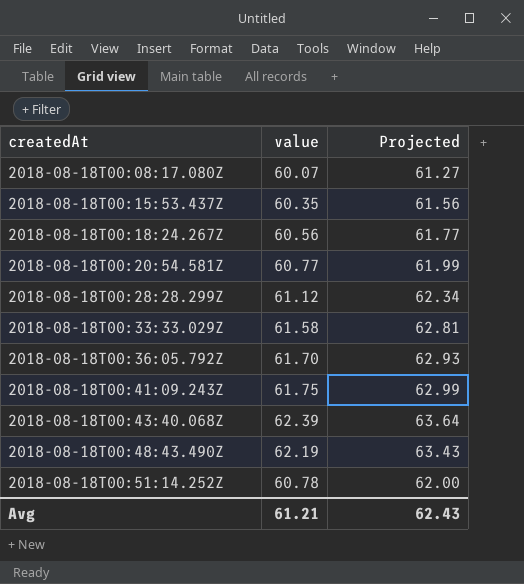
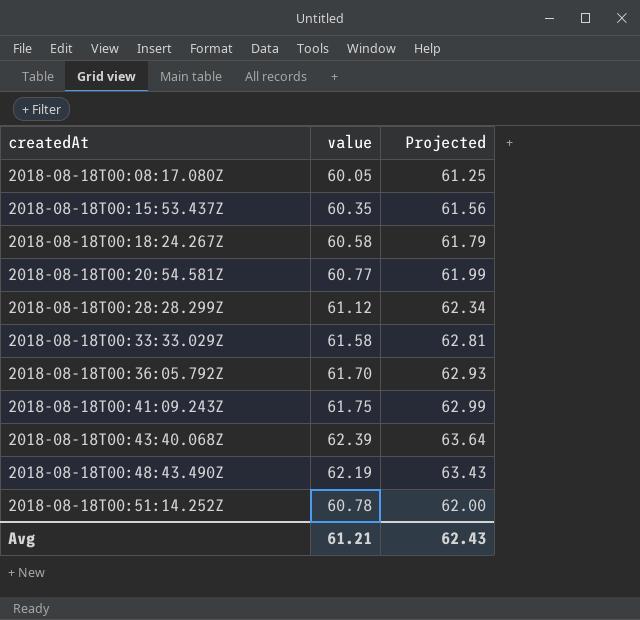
2018-08-18T00:08:17.080Z | value: 60.07 -> 60.05
2018-08-18T00:08:17.080Z | Projected: 61.27 -> 61.25
2018-08-18T00:18:24.267Z | value: 60.56 -> 60.58
2018-08-18T00:18:24.267Z | Projected: 61.77 -> 61.79

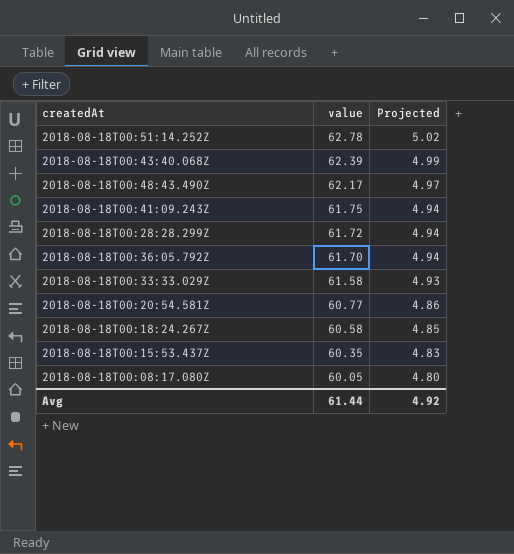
row order: createdAt ascending -> value descending
column Projected | formula: [value] * 1.02 -> [value] * 0.08
2018-08-18T00:51:14.252Z | value: 60.78 -> 62.78
2018-08-18T00:48:43.490Z | value: 62.19 -> 62.17
2018-08-18T00:28:28.299Z | value: 61.12 -> 61.72
Avg | value: 61.21 -> 61.44
Avg | Projected: 62.43 -> 4.92

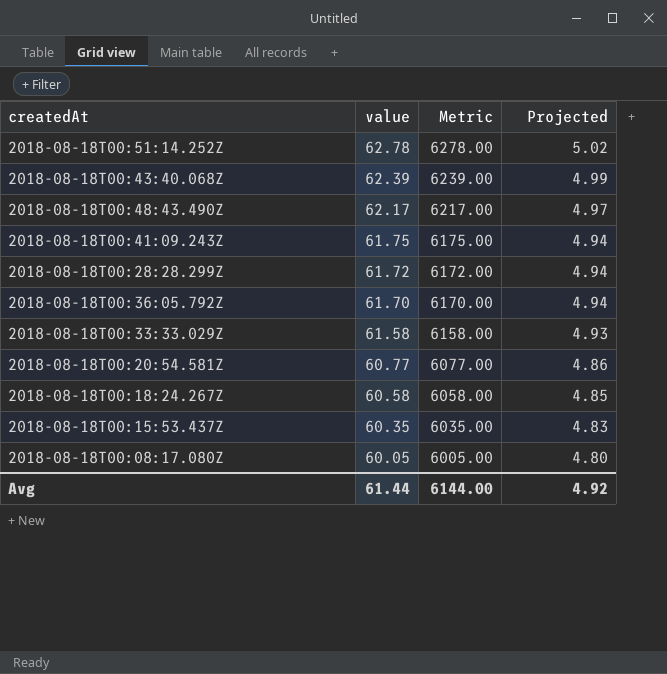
column Metric | formula: none -> [value] * 100

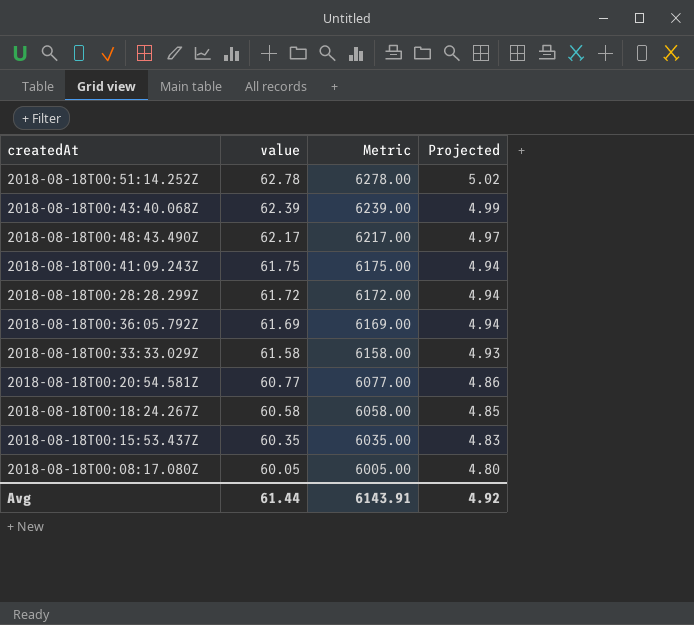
2018-08-18T00:36:05.792Z | value: 61.70 -> 61.69
2018-08-18T00:36:05.792Z | Metric: 6170.00 -> 6169.00
Avg | Metric: 6144.00 -> 6143.91

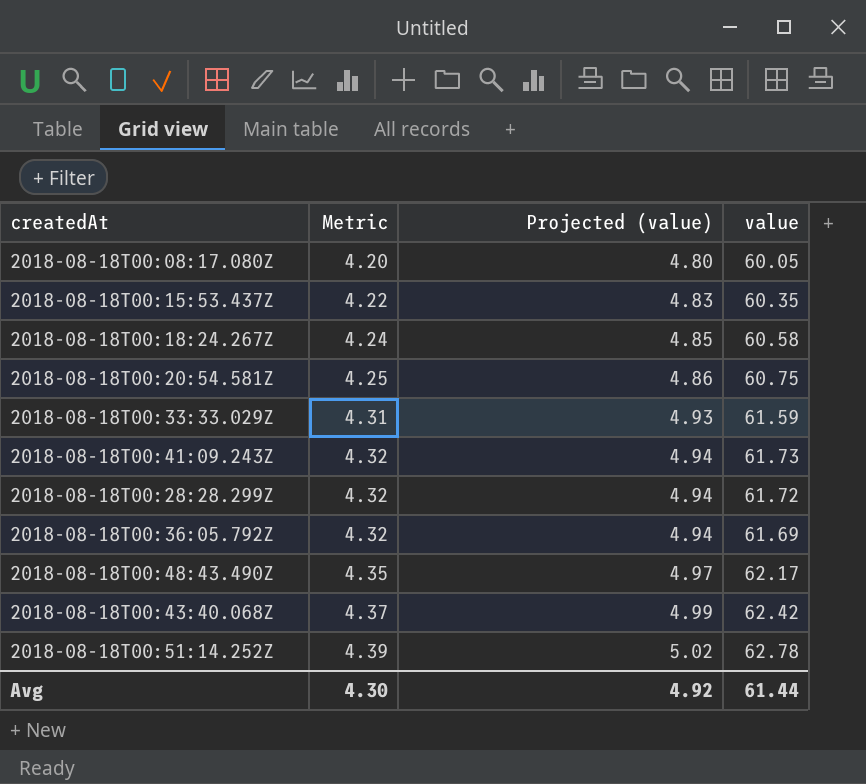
row order: value descending -> Metric ascending
column Metric | formula: [value] * 100 -> [value] * 0.07
column name: Projected -> Projected (value)
column value | position: 2 -> 4
2018-08-18T00:20:54.581Z | value: 60.77 -> 60.75
2018-08-18T00:33:33.029Z | value: 61.58 -> 61.59
2018-08-18T00:41:09.243Z | value: 61.75 -> 61.73
2018-08-18T00:43:40.068Z | value: 62.39 -> 62.42
Avg | Metric: 6143.91 -> 4.30

